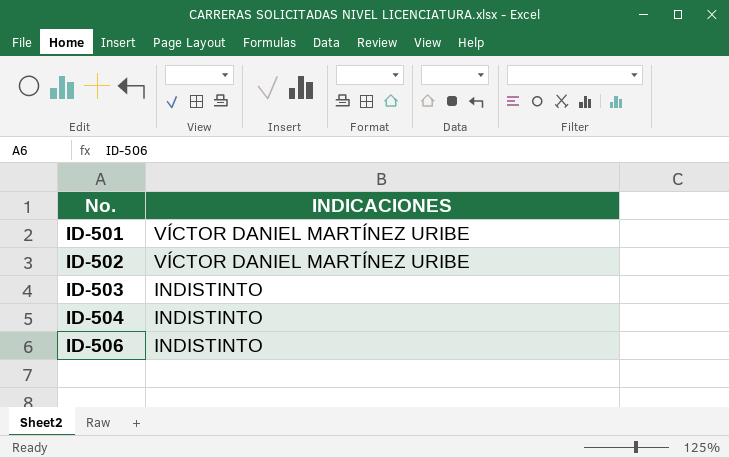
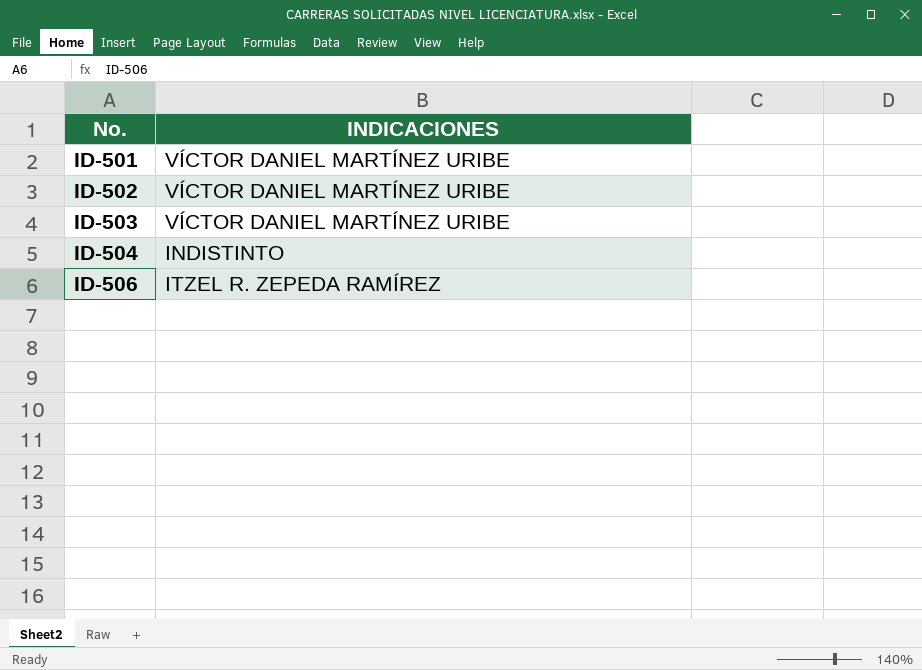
ID-503 | INDICACIONES: INDISTINTO -> VÍCTOR DANIEL MARTÍNEZ URIBE
ID-506 | INDICACIONES: INDISTINTO -> ITZEL R. ZEPEDA RAMÍREZ

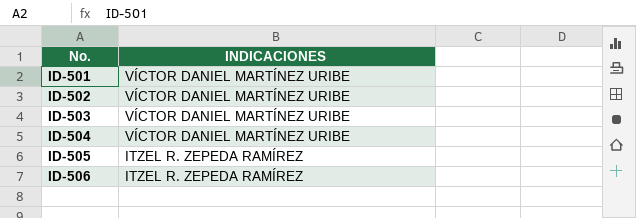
ID-504 | INDICACIONES: INDISTINTO -> VÍCTOR DANIEL MARTÍNEZ URIBE
row ID-505: none -> ITZEL R. ZEPEDA RAMÍREZ

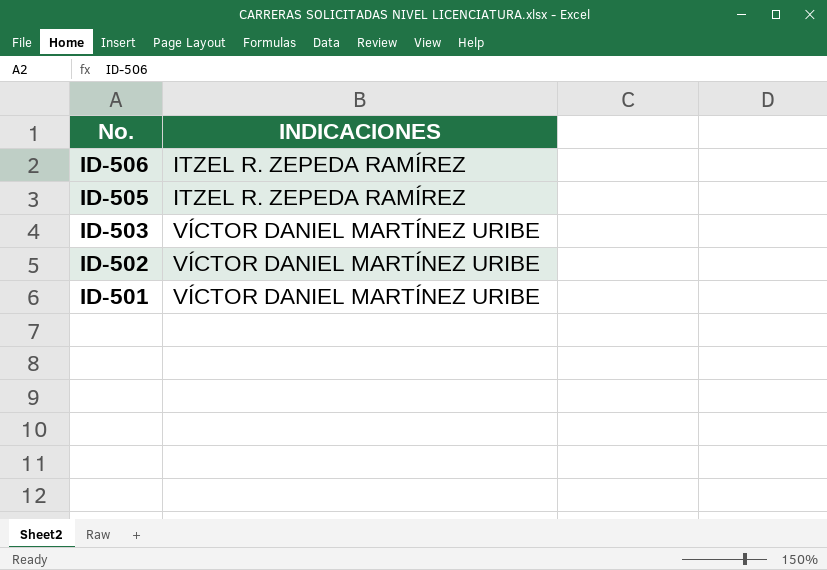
row order: No. ascending -> No. descending
row ID-504: VÍCTOR DANIEL MARTÍNEZ URIBE -> none

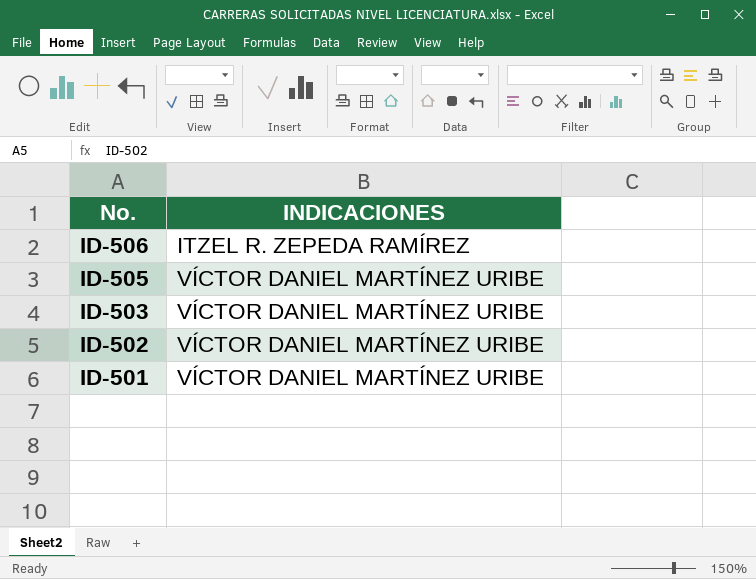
ID-505 | INDICACIONES: ITZEL R. ZEPEDA RAMÍREZ -> VÍCTOR DANIEL MARTÍNEZ URIBE

